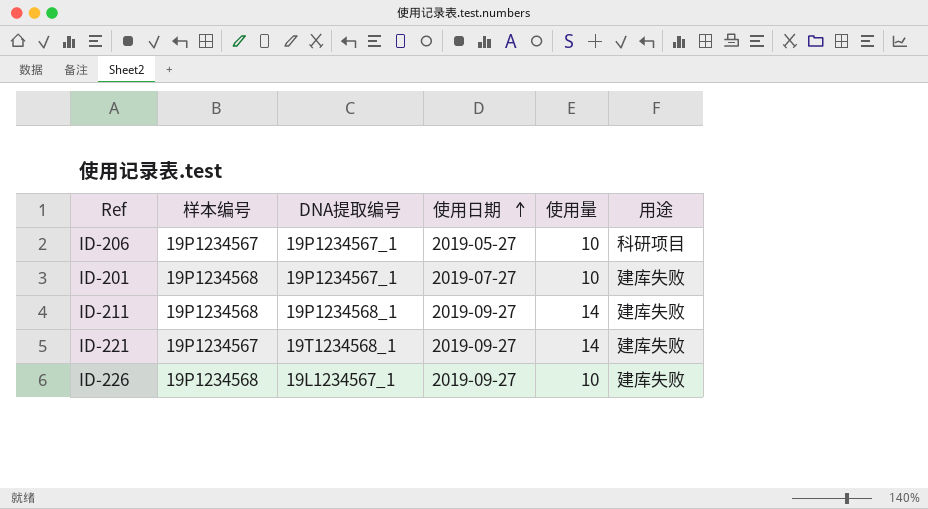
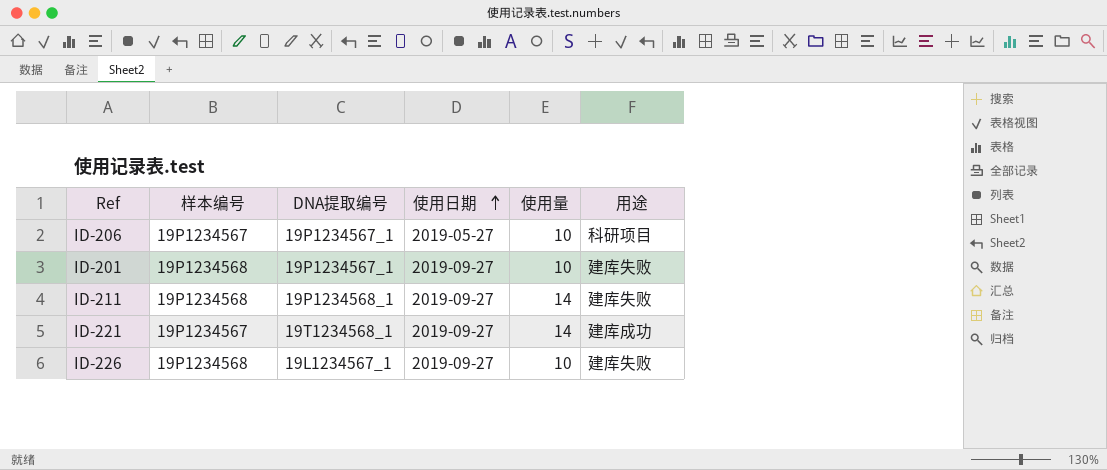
ID-201 | 使用日期: 2019-07-27 -> 2019-09-27
ID-221 | 用途: 建库失败 -> 建库成功

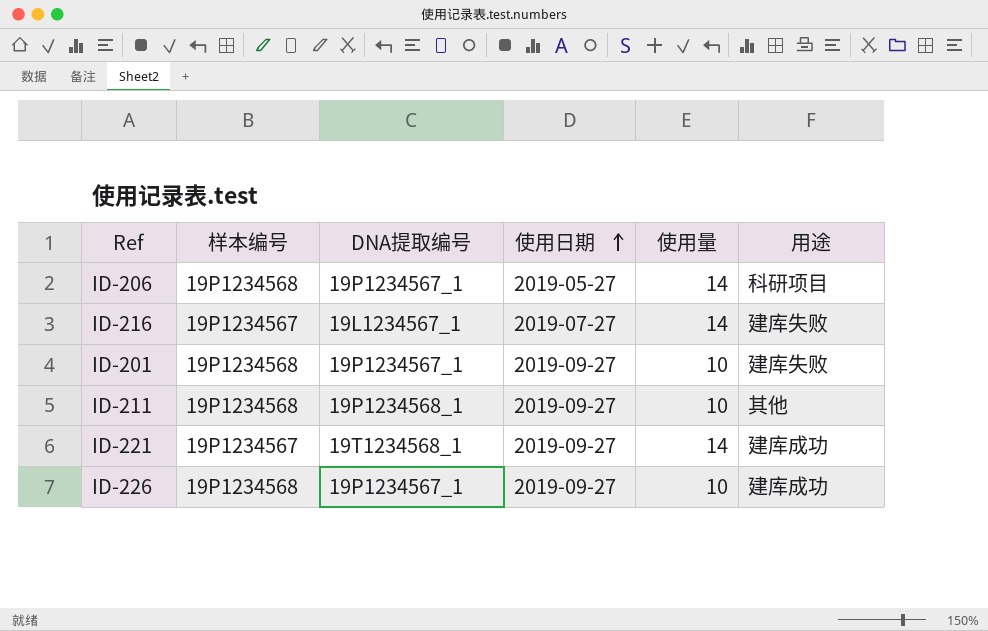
ID-206 | 样本编号: 19P1234567 -> 19P1234568
ID-206 | 使用量: 10 -> 14
row ID-216: none -> 19P1234567 | 19L1234567_1 | 2019-07-27 | 14 | 建库失败
ID-211 | 使用量: 14 -> 10
ID-211 | 用途: 建库失败 -> 其他
ID-226 | DNA提取编号: 19L1234567_1 -> 19P1234567_1
ID-226 | 用途: 建库失败 -> 建库成功

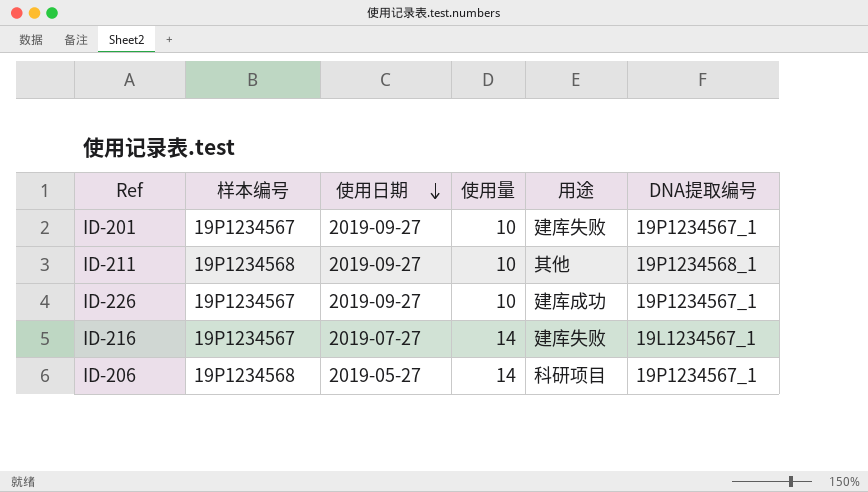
row order: 使用日期 ascending -> 使用日期 descending
column DNA提取编号 | position: 3 -> 6
row ID-221: 19P1234567 | 19T1234568_1 | 2019-09-27 | 14 | 建库成功 -> none
ID-201 | 样本编号: 19P1234568 -> 19P1234567
ID-226 | 样本编号: 19P1234568 -> 19P1234567

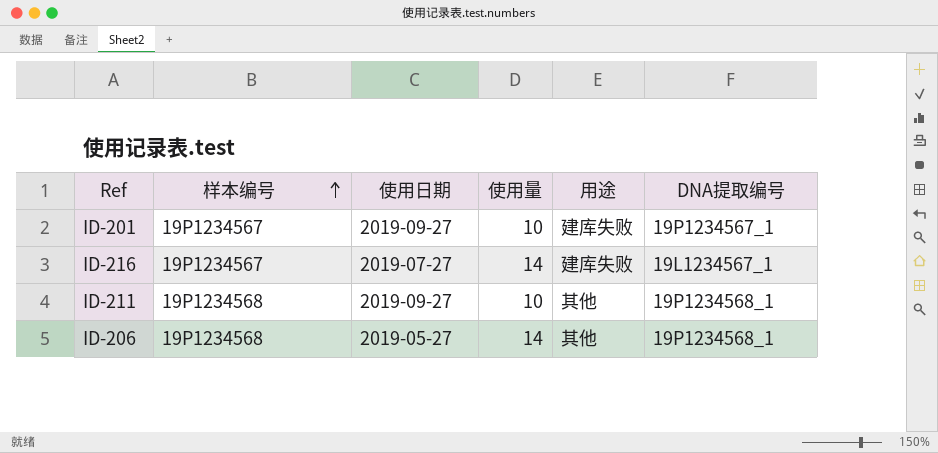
row order: 使用日期 descending -> 样本编号 ascending
row ID-226: 19P1234567 | 2019-09-27 | 10 | 建库成功 | 19P1234567_1 -> none
ID-206 | 用途: 科研项目 -> 其他
ID-206 | DNA提取编号: 19P1234567_1 -> 19P1234568_1

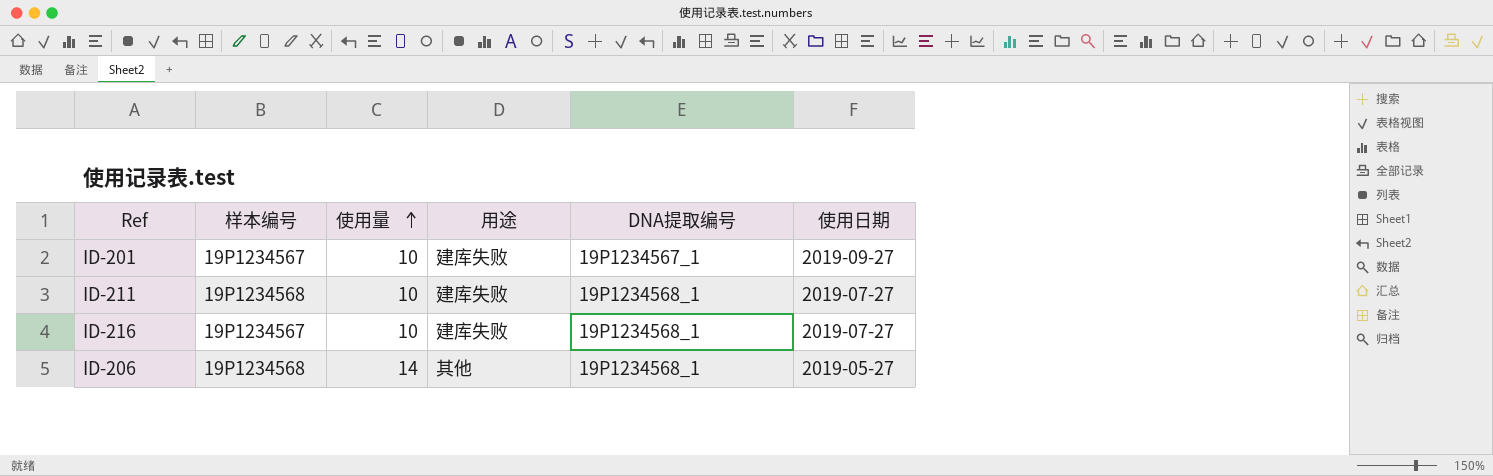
row order: 样本编号 ascending -> 使用量 ascending
column 使用日期 | position: 3 -> 6
ID-211 | 用途: 其他 -> 建库失败
ID-211 | 使用日期: 2019-09-27 -> 2019-07-27
ID-216 | 使用量: 14 -> 10
ID-216 | DNA提取编号: 19L1234567_1 -> 19P1234568_1

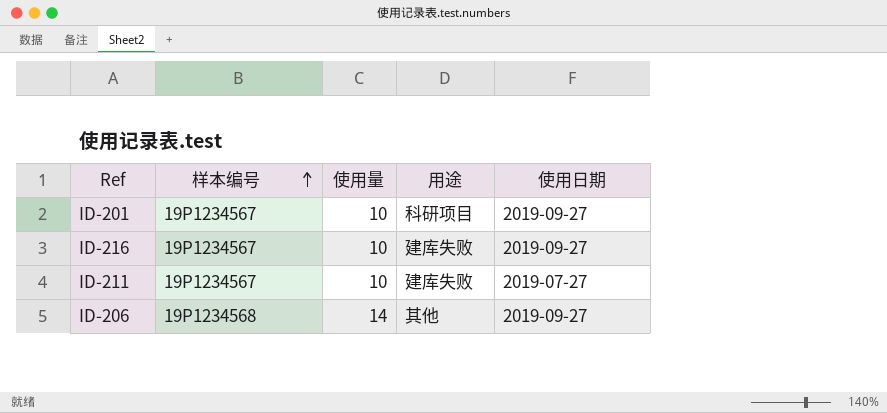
row order: 使用量 ascending -> 样本编号 ascending
column DNA提取编号 | position: 5 -> none
ID-201 | 用途: 建库失败 -> 科研项目
ID-216 | 使用日期: 2019-07-27 -> 2019-09-27
ID-211 | 样本编号: 19P1234568 -> 19P1234567
ID-206 | 使用日期: 2019-05-27 -> 2019-09-27

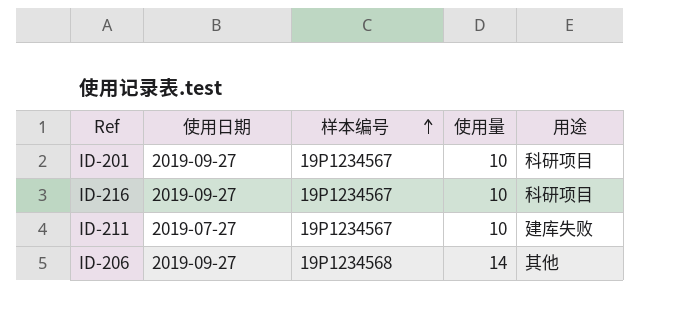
column 使用日期 | position: 5 -> 2
ID-216 | 用途: 建库失败 -> 科研项目

